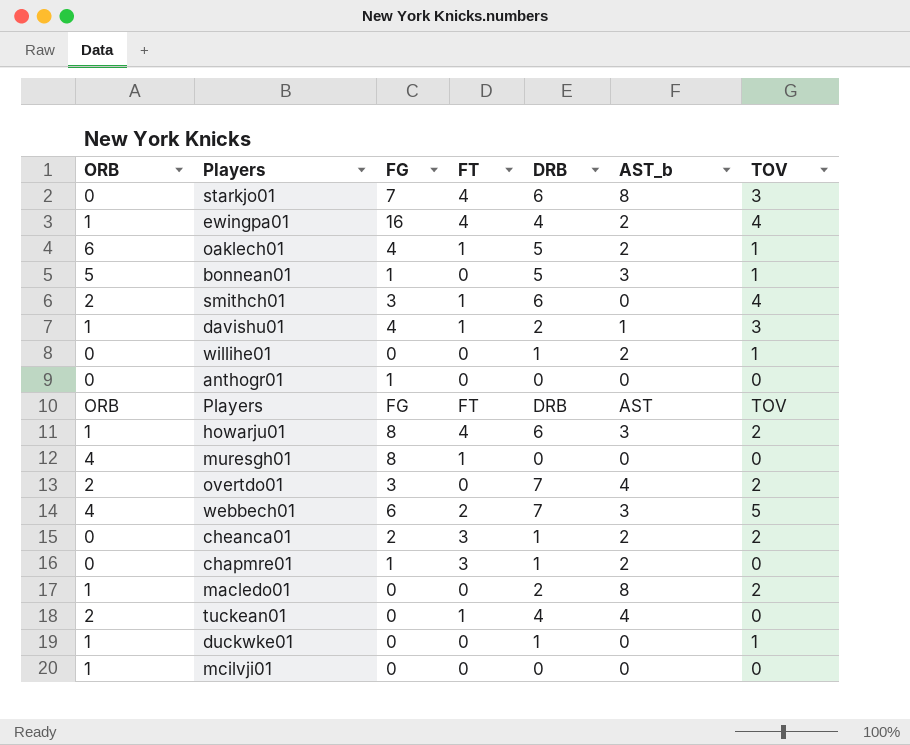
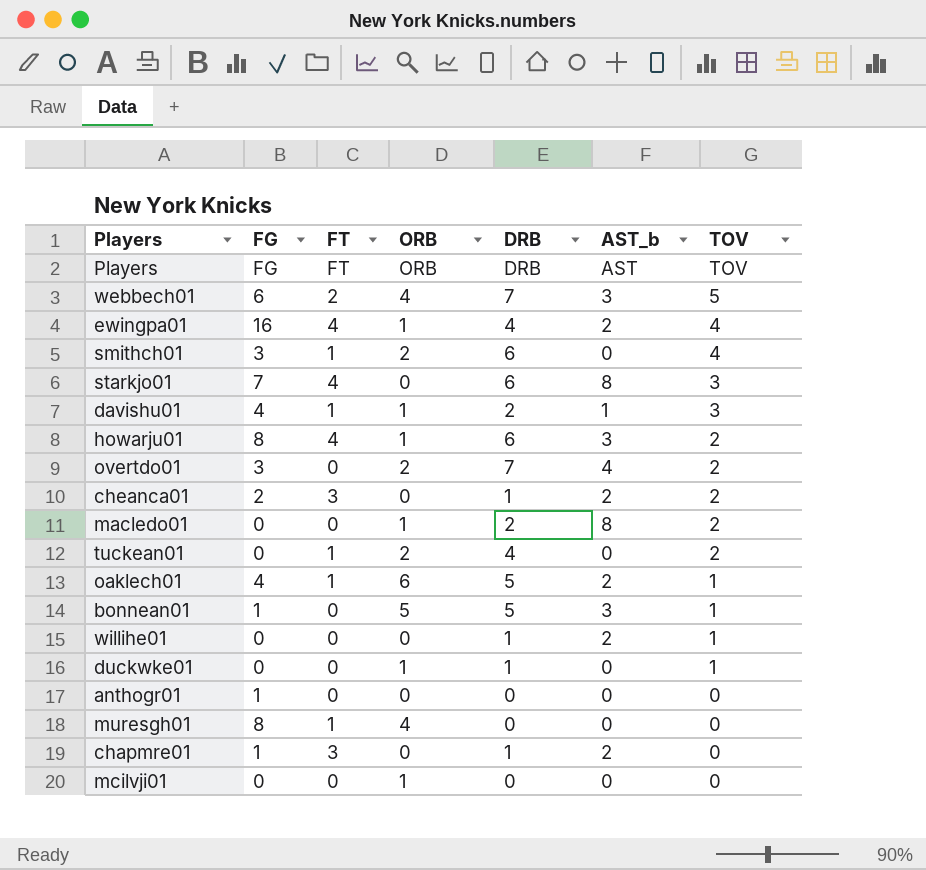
row order: none -> TOV descending
column ORB | position: 1 -> 4
tuckean01 | AST_b: 4 -> 0
tuckean01 | TOV: 0 -> 2

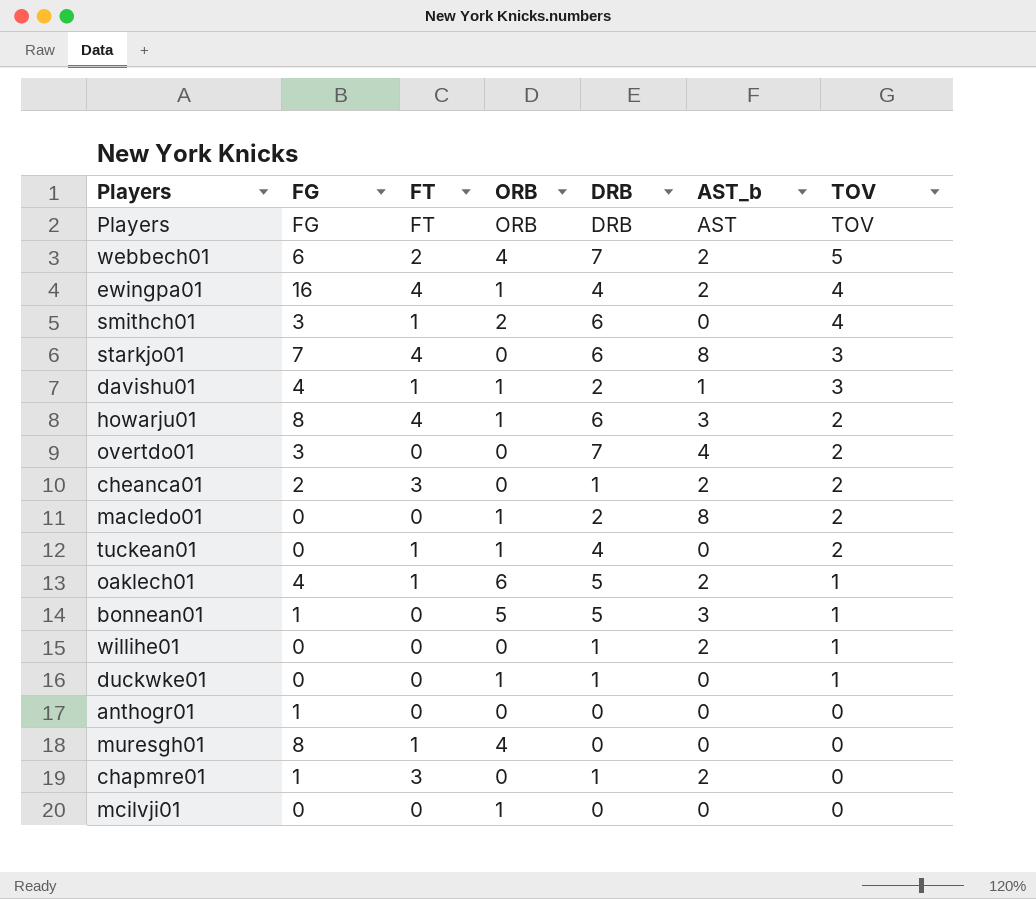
webbech01 | AST_b: 3 -> 2
overtdo01 | ORB: 2 -> 0
tuckean01 | ORB: 2 -> 1

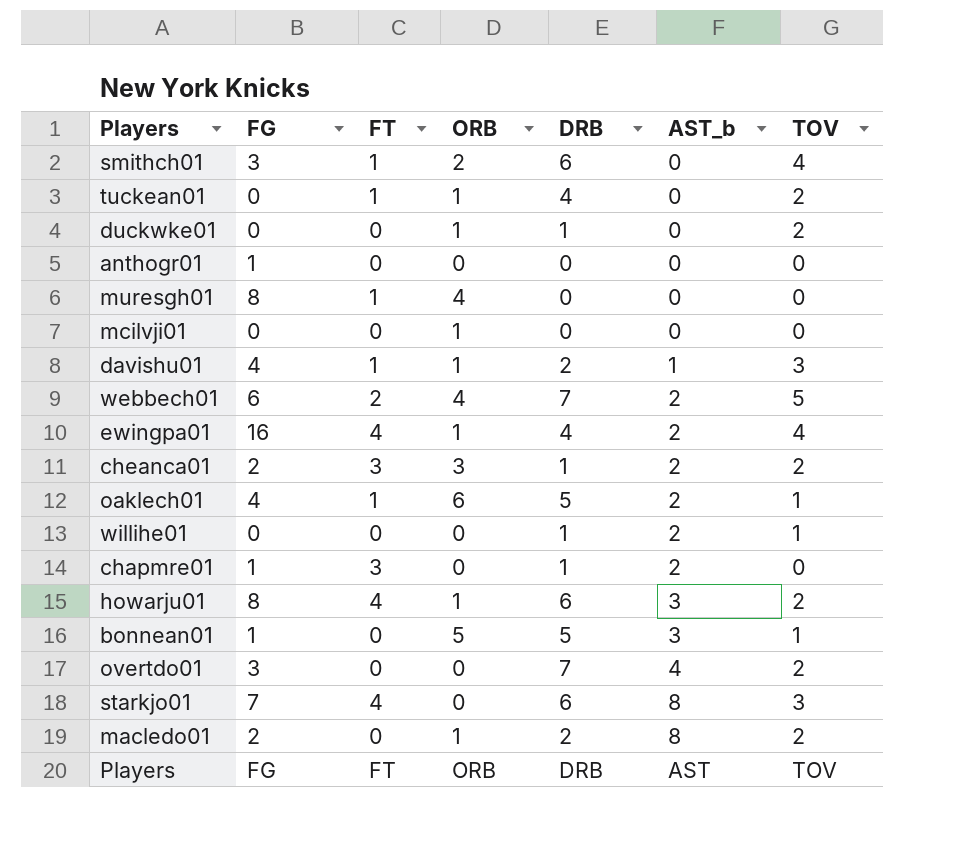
row order: TOV descending -> AST_b ascending
duckwke01 | TOV: 1 -> 2
cheanca01 | ORB: 0 -> 3
macledo01 | FG: 0 -> 2

